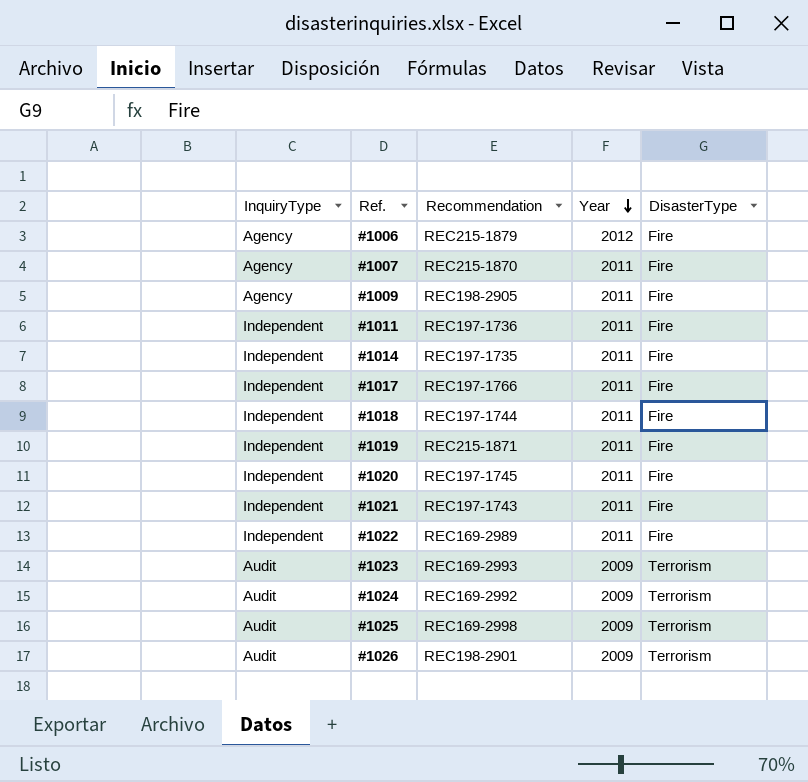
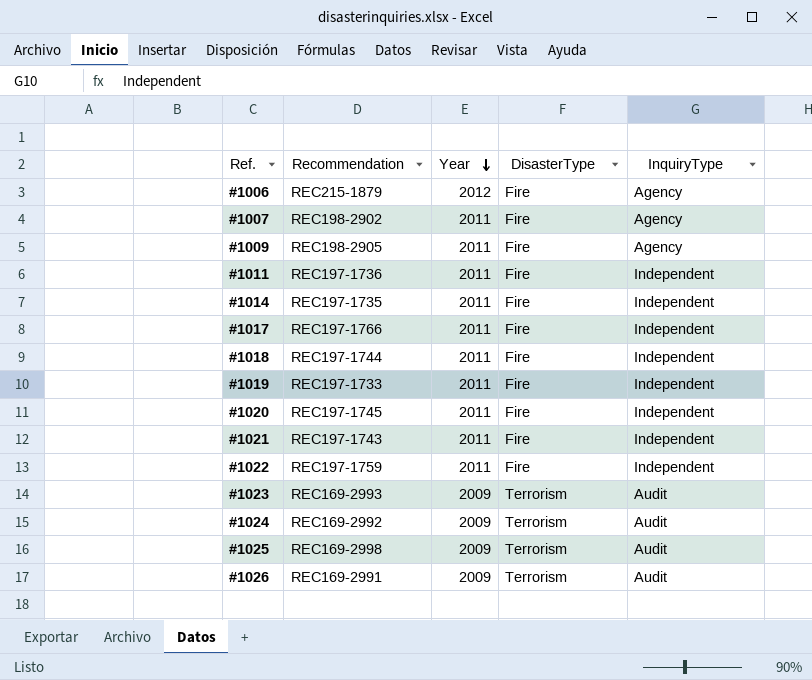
column InquiryType | position: 1 -> 5
#1007 | Recommendation: REC215-1870 -> REC198-2902
#1019 | Recommendation: REC215-1871 -> REC197-1733
#1022 | Recommendation: REC169-2989 -> REC197-1759
#1026 | Recommendation: REC198-2901 -> REC169-2991

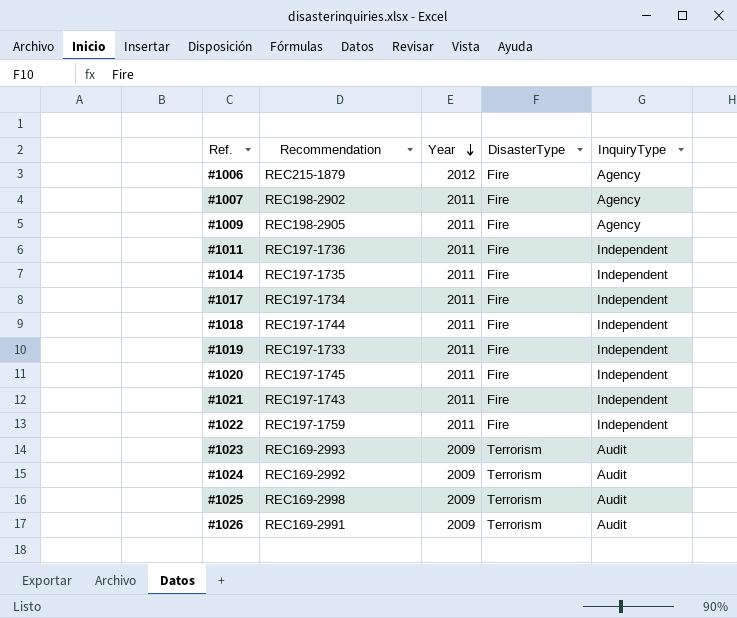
#1017 | Recommendation: REC197-1766 -> REC197-1734

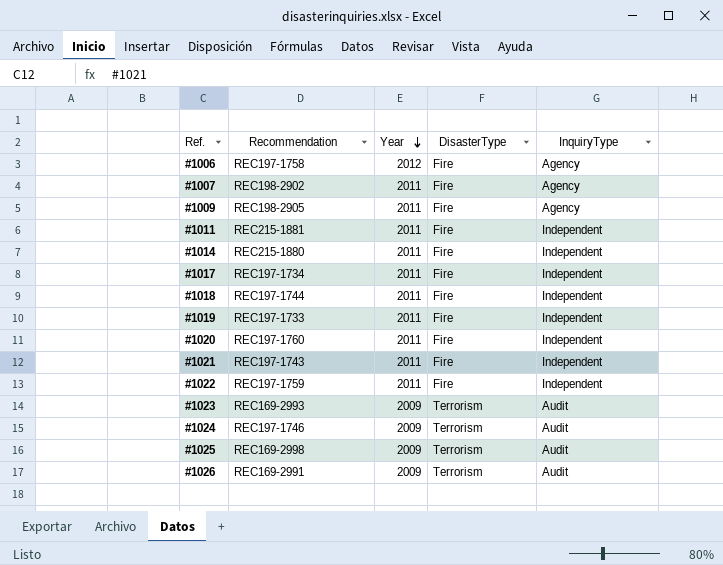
#1006 | Recommendation: REC215-1879 -> REC197-1758
#1011 | Recommendation: REC197-1736 -> REC215-1881
#1014 | Recommendation: REC197-1735 -> REC215-1880
#1020 | Recommendation: REC197-1745 -> REC197-1760
#1024 | Recommendation: REC169-2992 -> REC197-1746

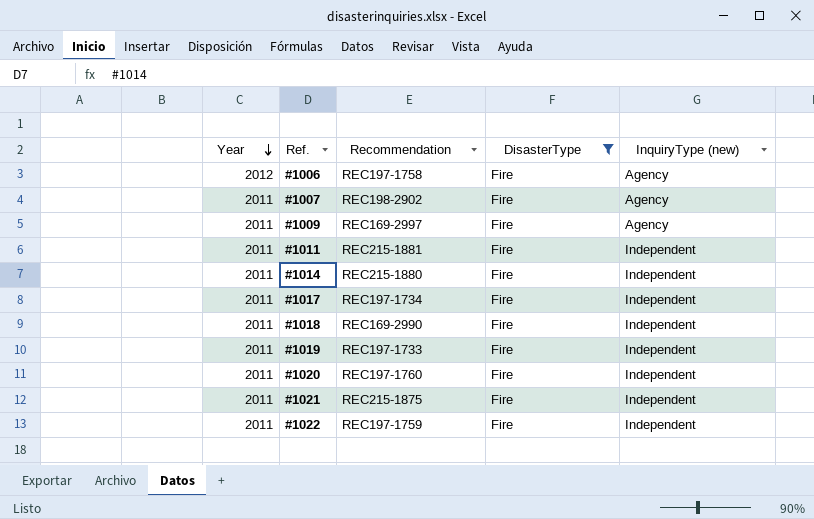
filter: none -> DisasterType = Fire
column Year | position: 3 -> 1
column name: InquiryType -> InquiryType (new)
#1009 | Recommendation: REC198-2905 -> REC169-2997
#1018 | Recommendation: REC197-1744 -> REC169-2990
#1021 | Recommendation: REC197-1743 -> REC215-1875

